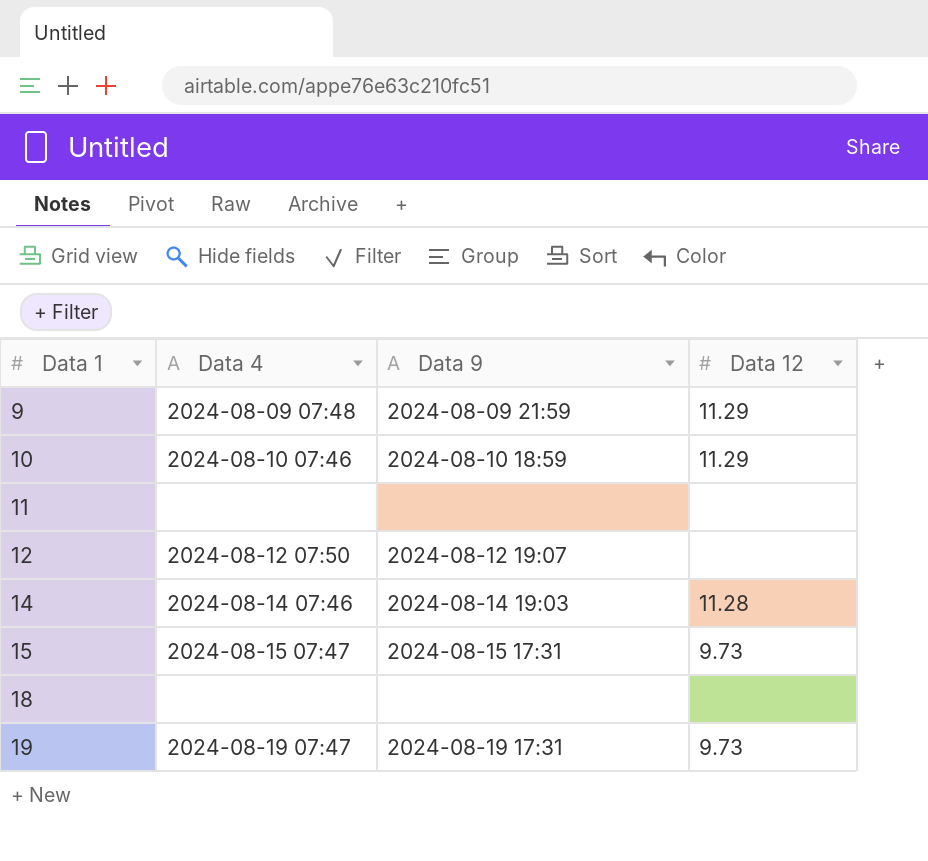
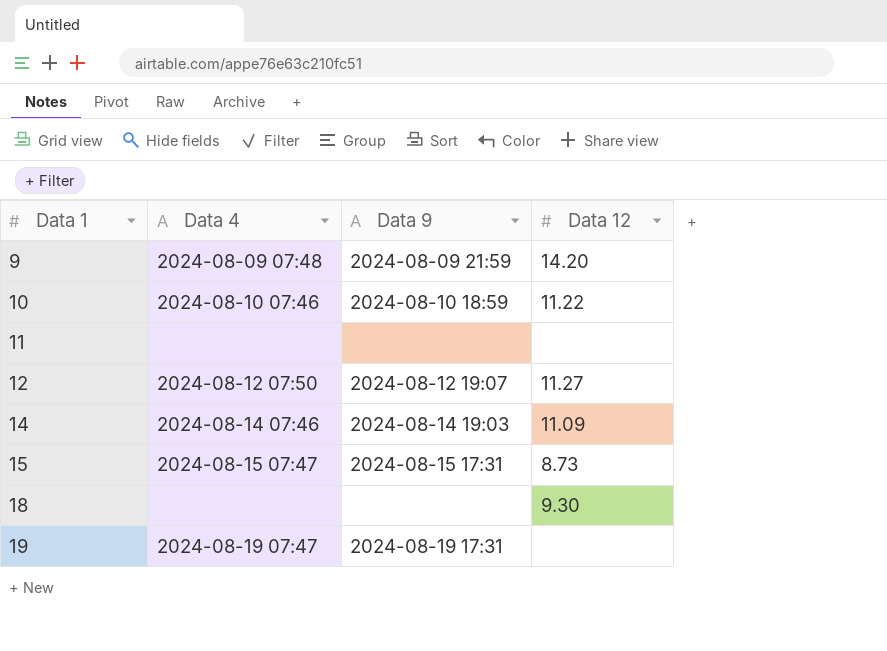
9 | Data 12: 11.29 -> 14.20
10 | Data 12: 11.29 -> 11.22
12 | Data 12: none -> 11.27
14 | Data 12: 11.28 -> 11.09
15 | Data 12: 9.73 -> 8.73
18 | Data 12: none -> 9.30
19 | Data 12: 9.73 -> none

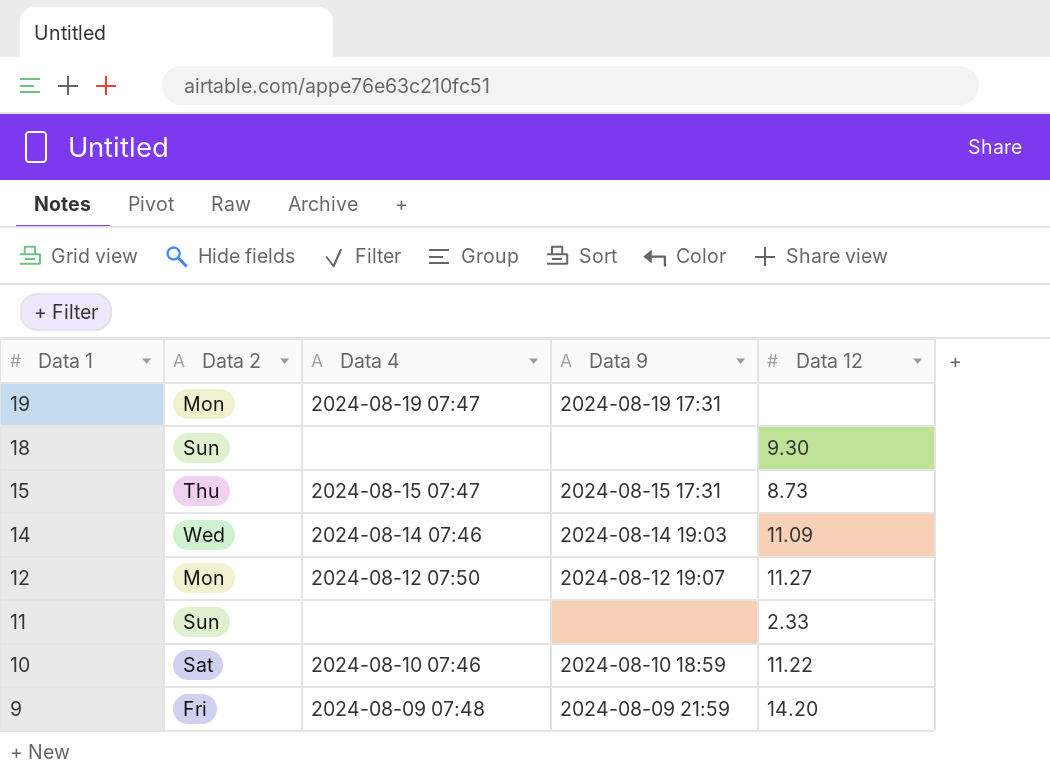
row order: Data 1 ascending -> Data 1 descending
column Data 2 | position: none -> 2
11 | Data 12: none -> 2.33

